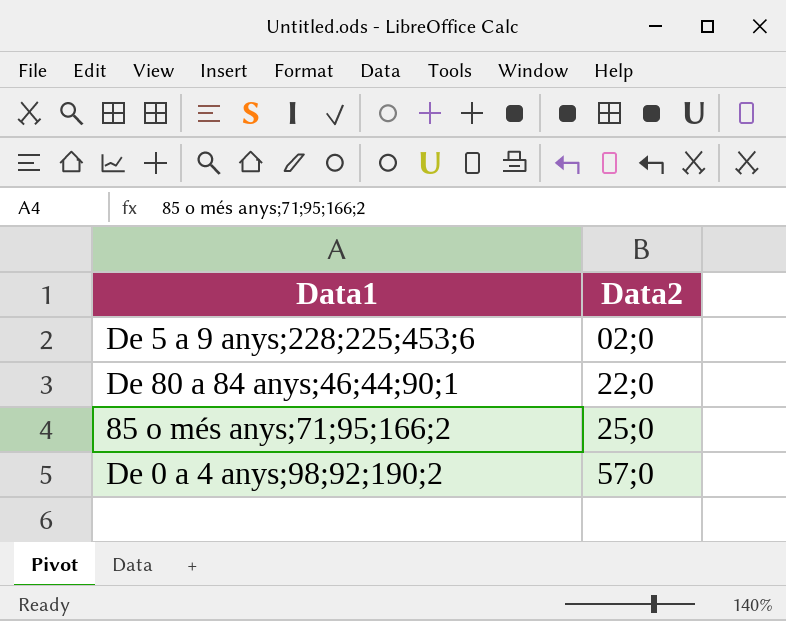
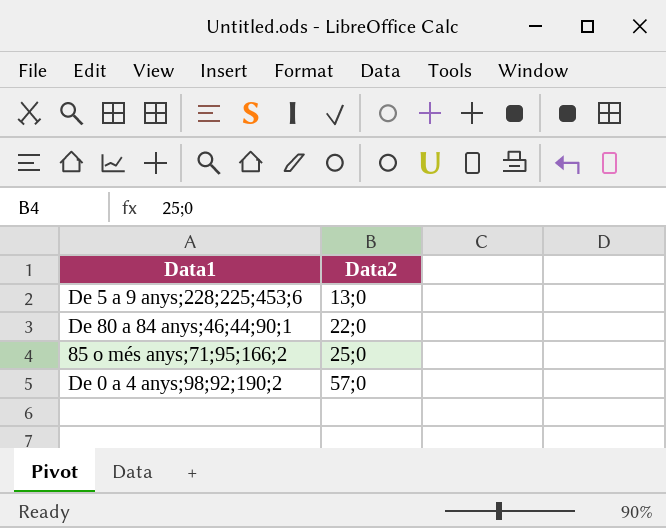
De 5 a 9 anys;228;225;453;6 | Data2: 02;0 -> 13;0

